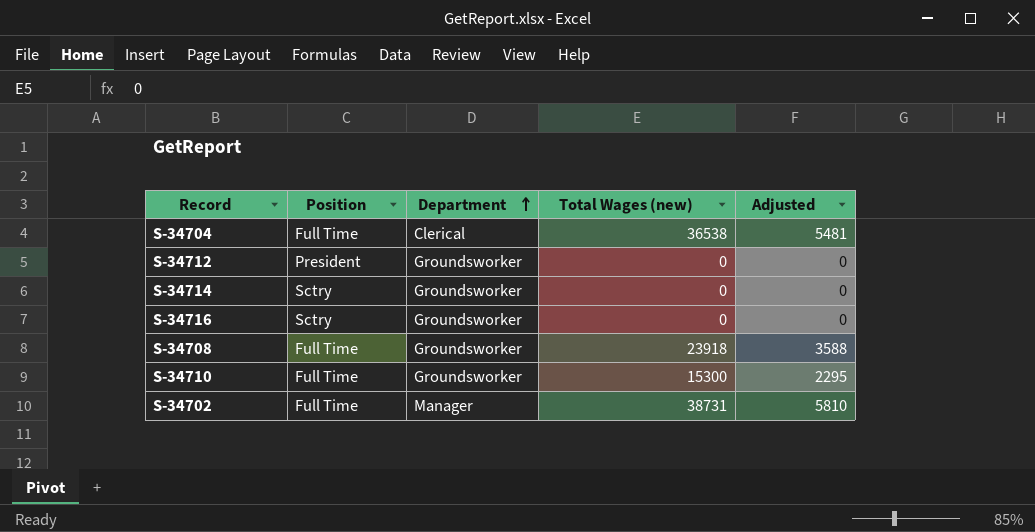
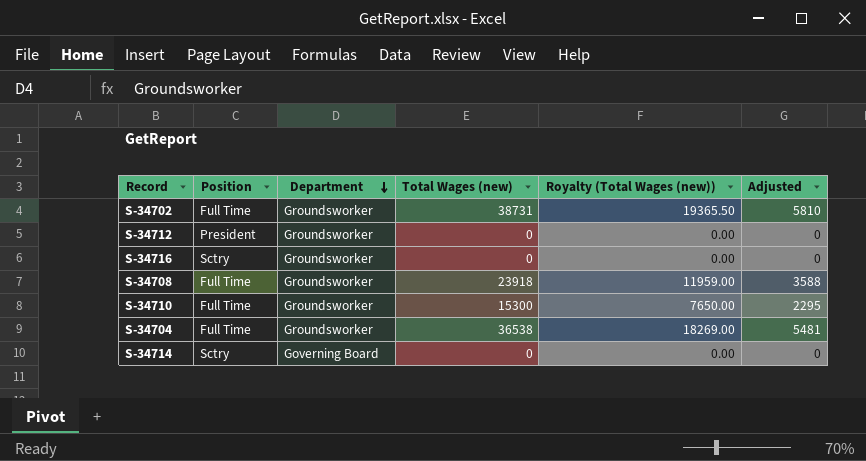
row order: Department ascending -> Department descending
column Royalty (Total Wages (new)) | formula: none -> [Total Wages (new)] * 0.5
S-34702 | Department: Manager -> Groundsworker
S-34704 | Department: Clerical -> Groundsworker
S-34714 | Department: Groundsworker -> Governing Board

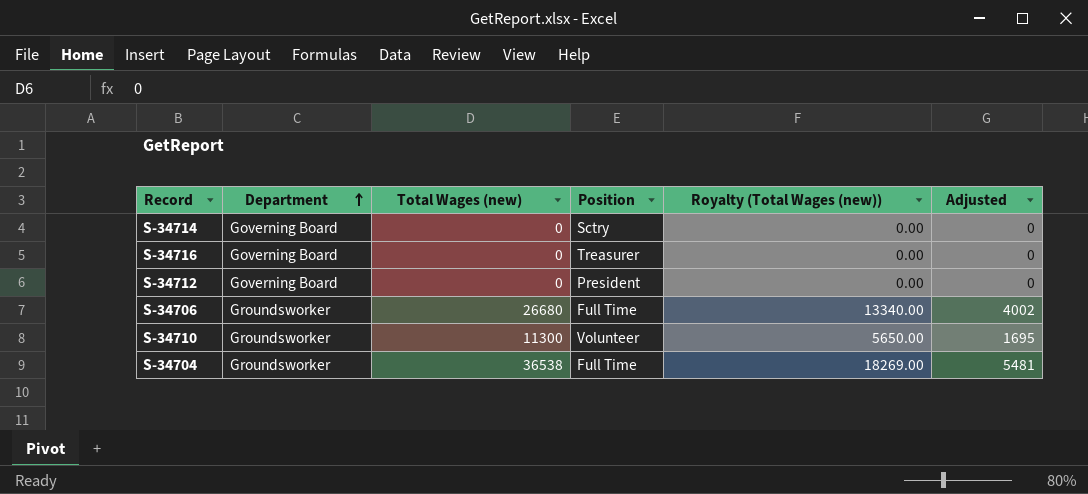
row order: Department descending -> Department ascending
column Position | position: 2 -> 4
row S-34702: Full Time | Groundsworker | 38731 | 19365.50 | 5810 -> none
row S-34708: Full Time | Groundsworker | 23918 | 11959.00 | 3588 -> none
S-34716 | Department: Groundsworker -> Governing Board
S-34716 | Position: Sctry -> Treasurer
S-34712 | Department: Groundsworker -> Governing Board
row S-34706: none -> Groundsworker | 26680 | Full Time | 13340.00 | 4002
S-34710 | Total Wages (new): 15300 -> 11300
S-34710 | Position: Full Time -> Volunteer
S-34710 | Royalty (Total Wages (new)): 7650.00 -> 5650.00
S-34710 | Adjusted: 2295 -> 1695

